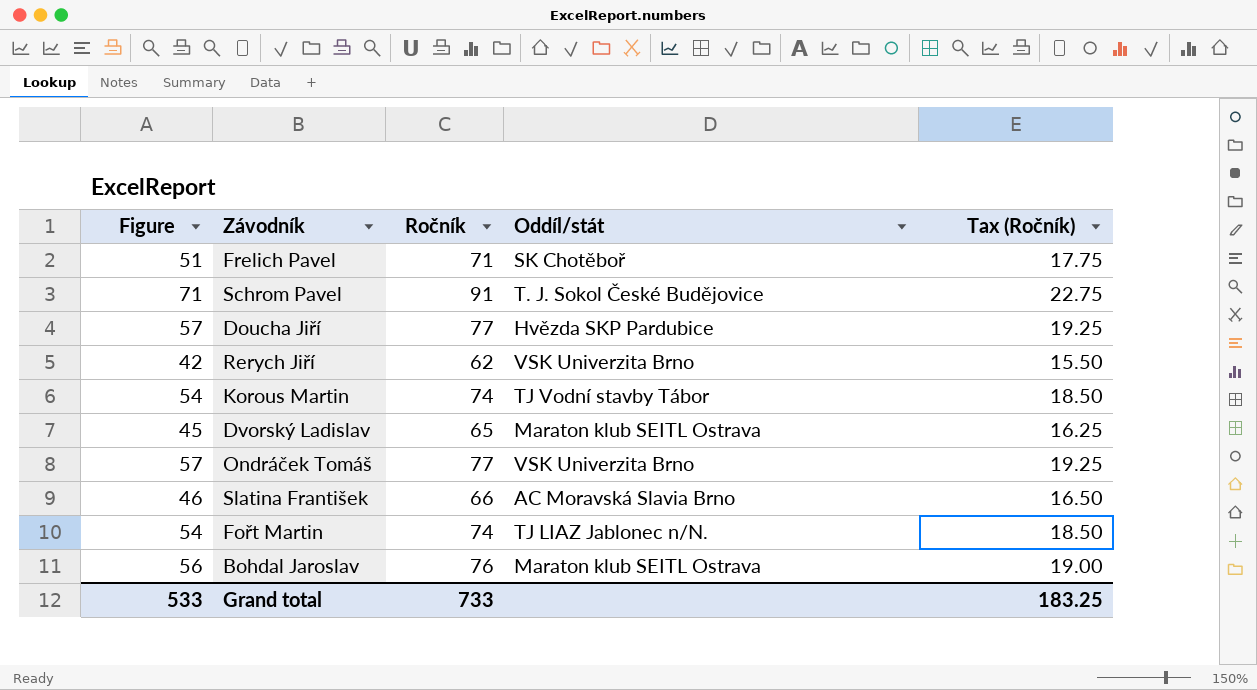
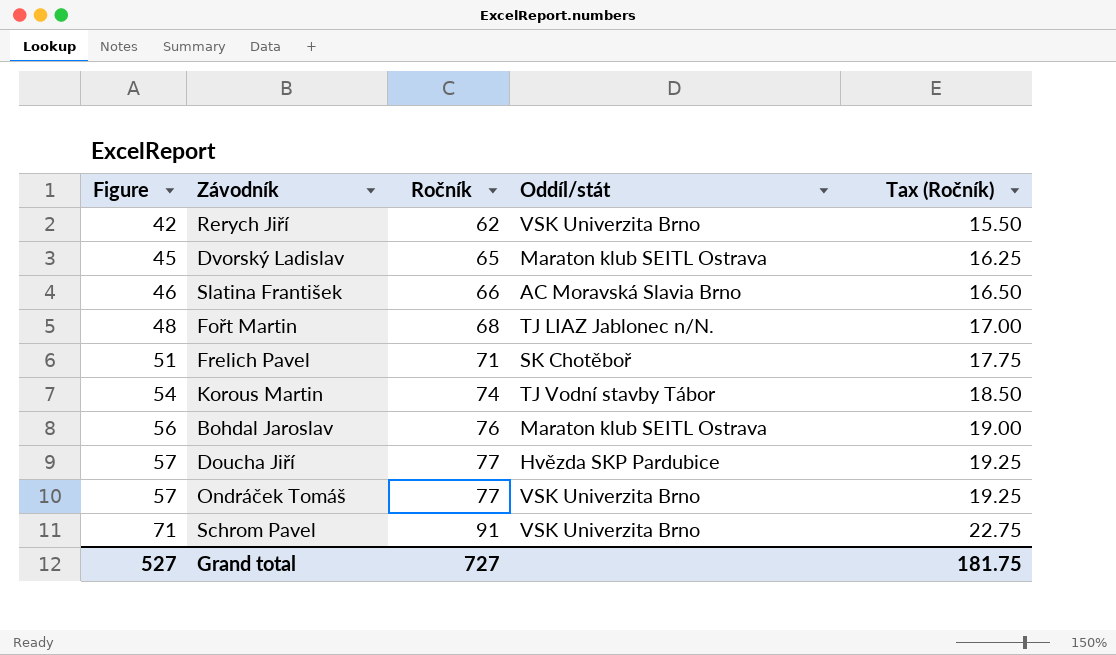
row order: none -> Figure ascending
Fořt Martin | Figure: 54 -> 48
Fořt Martin | Ročník: 74 -> 68
Fořt Martin | Tax (Ročník): 18.50 -> 17.00
Schrom Pavel | Oddíl/stát: T. J. Sokol České Budějovice -> VSK Univerzita Brno
Grand total | Figure: 533 -> 527
Grand total | Ročník: 733 -> 727
Grand total | Tax (Ročník): 183.25 -> 181.75

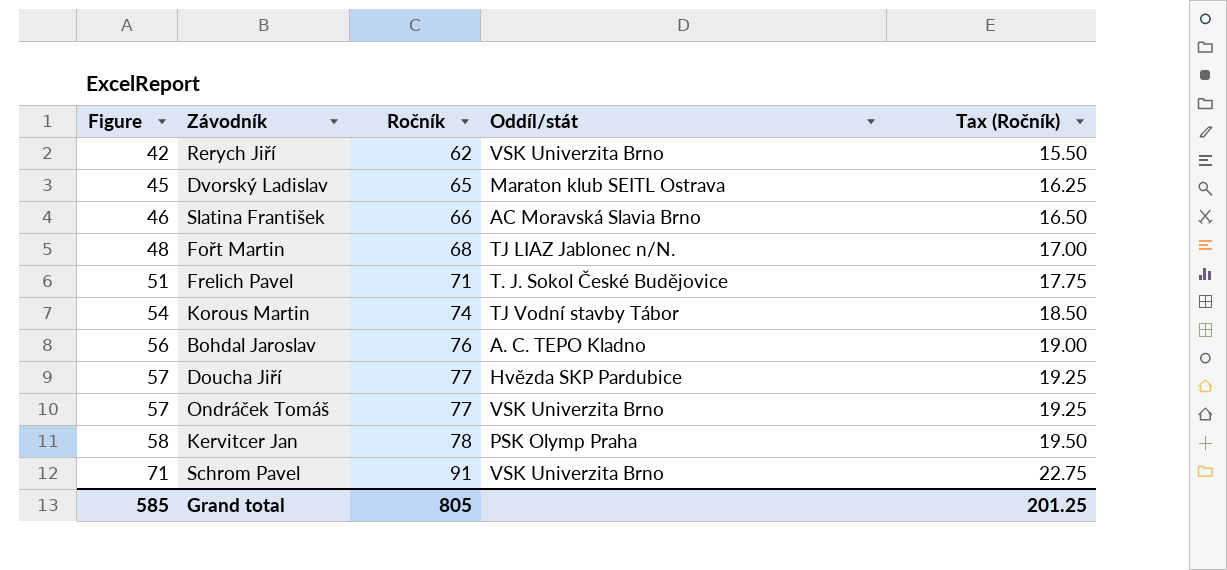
Frelich Pavel | Oddíl/stát: SK Chotěboř -> T. J. Sokol České Budějovice
Bohdal Jaroslav | Oddíl/stát: Maraton klub SEITL Ostrava -> A. C. TEPO Kladno
row Kervitcer Jan: none -> 58 | 78 | PSK Olymp Praha | 19.50
Grand total | Figure: 527 -> 585
Grand total | Ročník: 727 -> 805
Grand total | Tax (Ročník): 181.75 -> 201.25

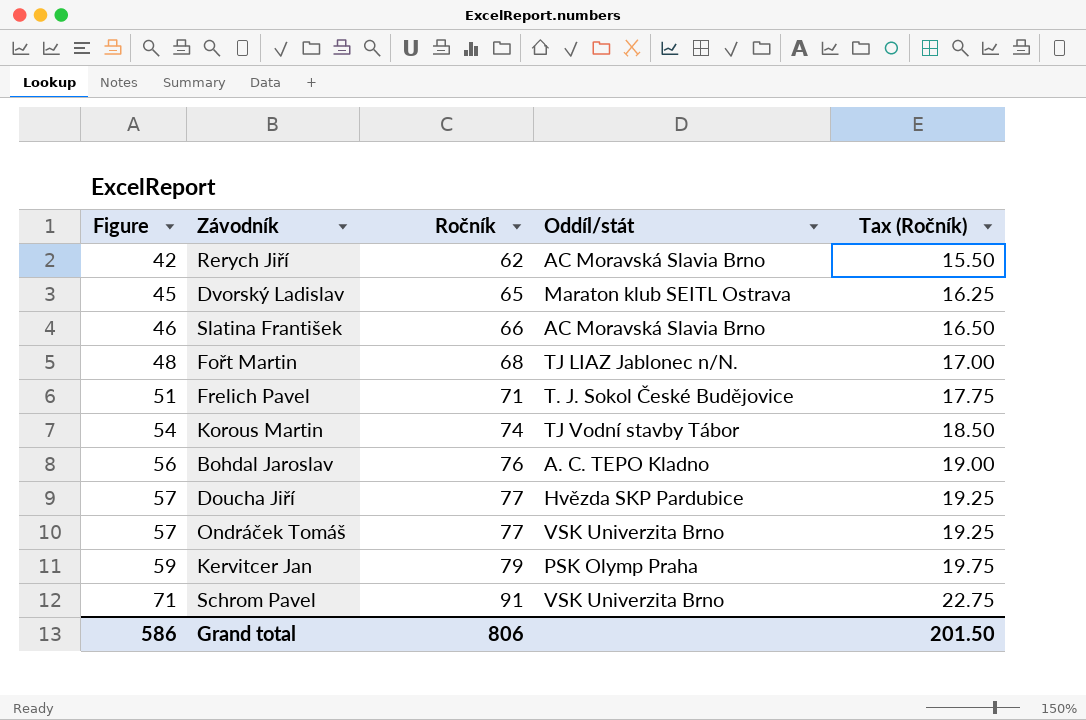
Rerych Jiří | Oddíl/stát: VSK Univerzita Brno -> AC Moravská Slavia Brno
Kervitcer Jan | Figure: 58 -> 59
Kervitcer Jan | Ročník: 78 -> 79
Kervitcer Jan | Tax (Ročník): 19.50 -> 19.75
Grand total | Figure: 585 -> 586
Grand total | Ročník: 805 -> 806
Grand total | Tax (Ročník): 201.25 -> 201.50

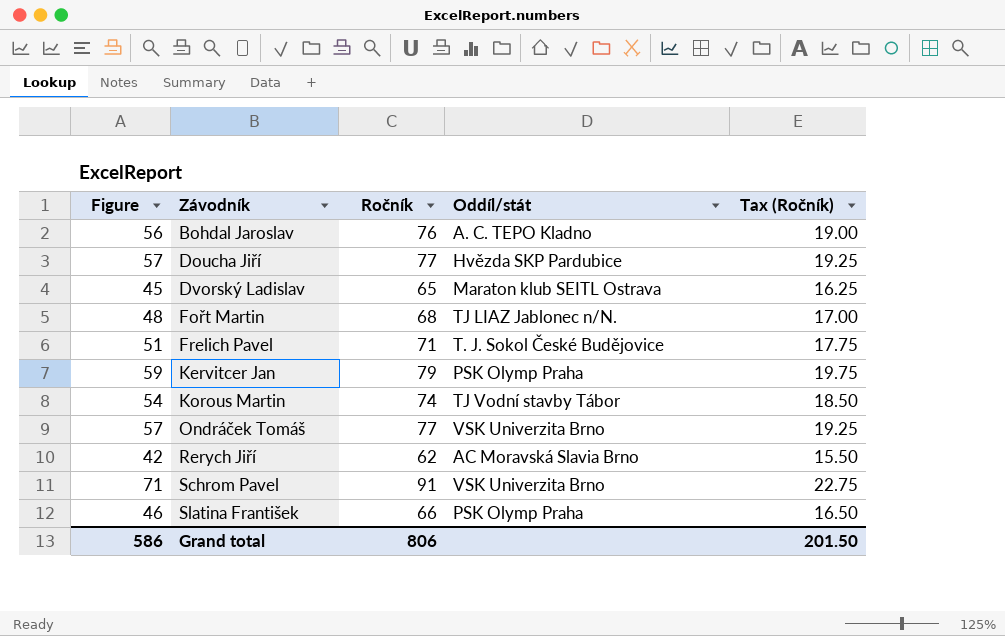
row order: Figure ascending -> Závodník ascending
Slatina František | Oddíl/stát: AC Moravská Slavia Brno -> PSK Olymp Praha

